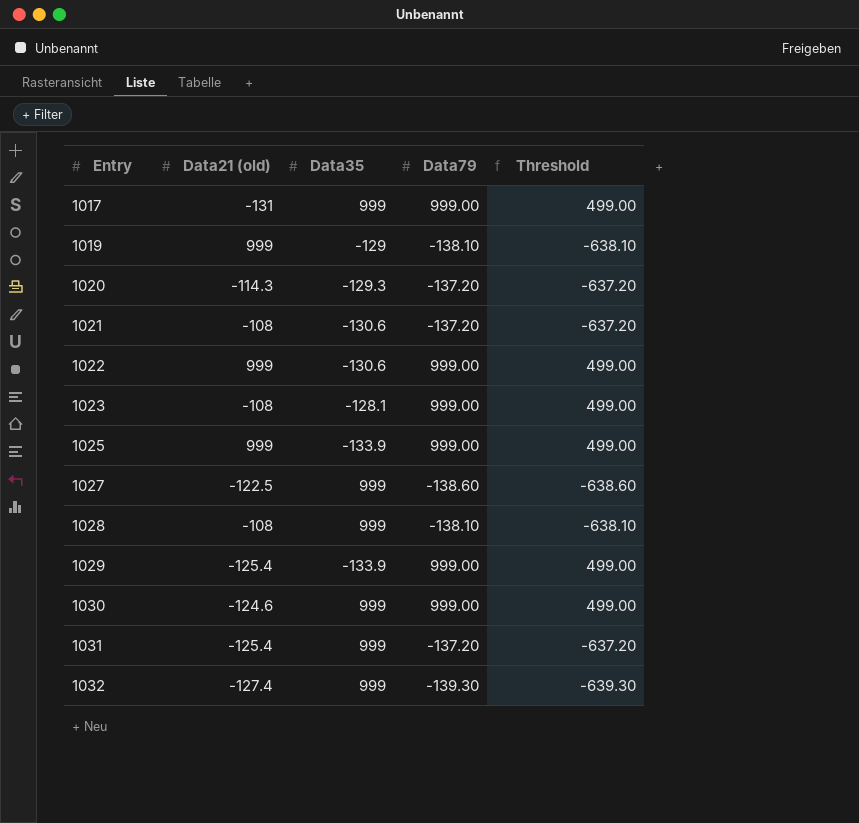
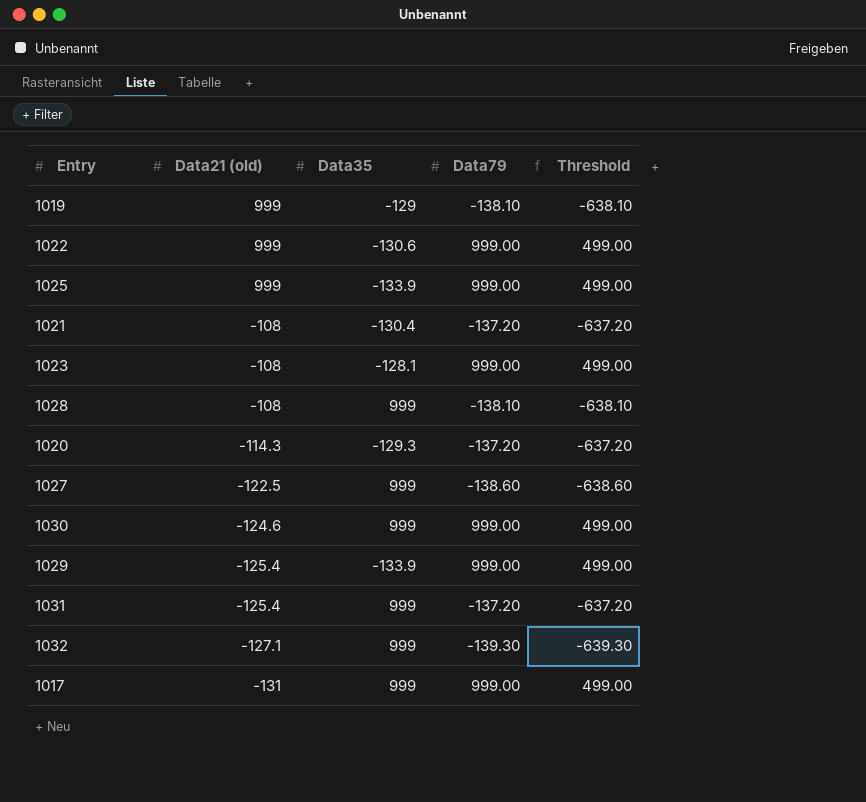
row order: Entry ascending -> Data21 (old) descending
1021 | Data35: -130.6 -> -130.4
1032 | Data21 (old): -127.4 -> -127.1

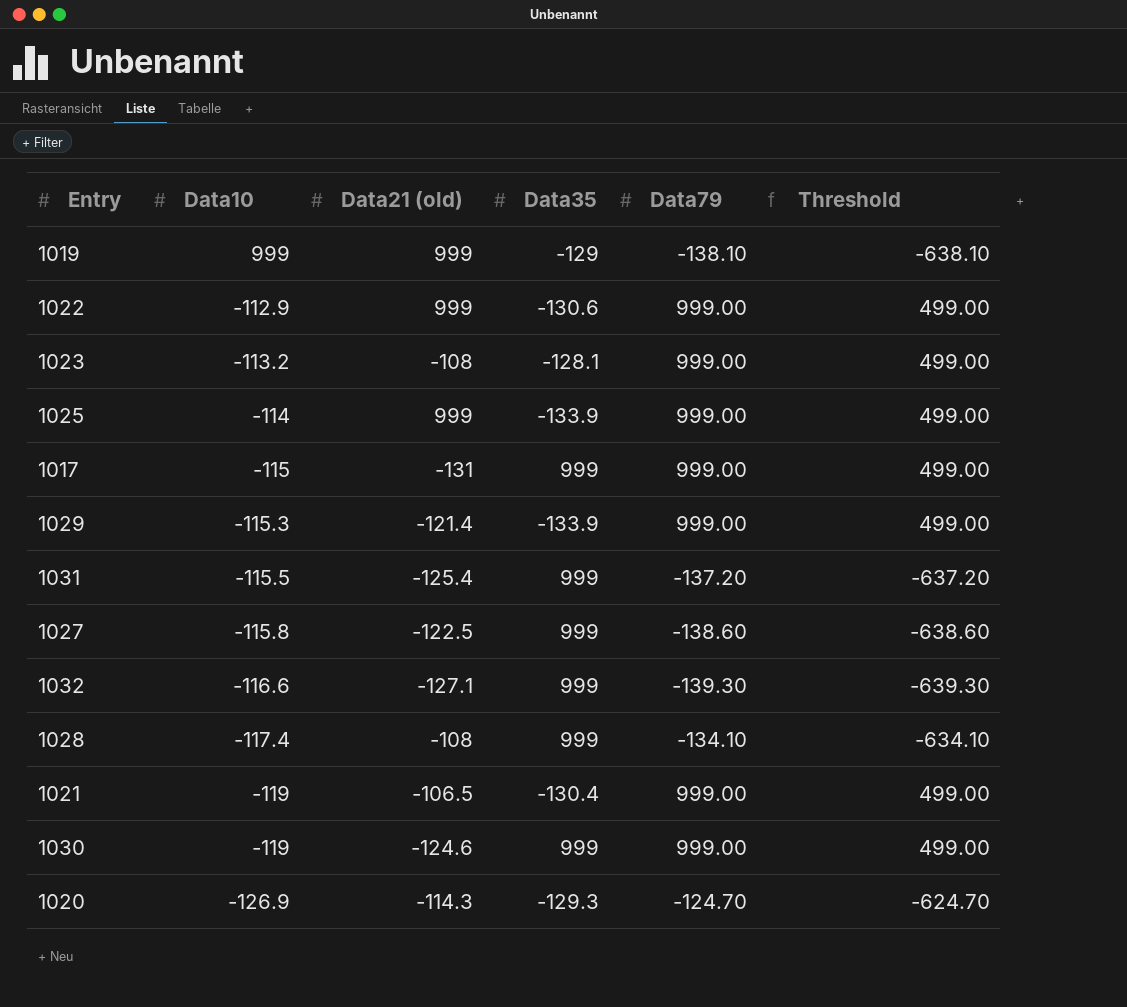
row order: Data21 (old) descending -> Data10 descending
column Data10 | position: none -> 2
1029 | Data21 (old): -125.4 -> -121.4
1028 | Data79: -138.10 -> -134.10
1028 | Threshold: -638.10 -> -634.10
1021 | Data21 (old): -108 -> -106.5
1021 | Data79: -137.20 -> 999.00
1021 | Threshold: -637.20 -> 499.00
1020 | Data79: -137.20 -> -124.70
1020 | Threshold: -637.20 -> -624.70

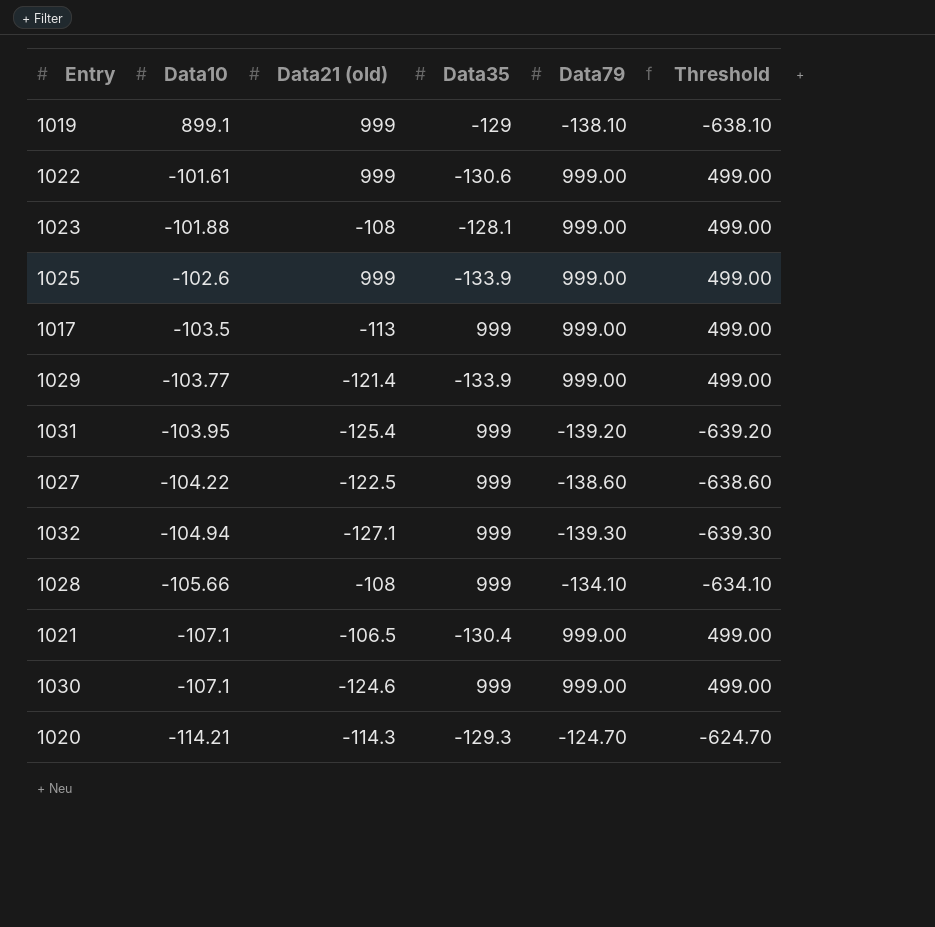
1019 | Data10: 999 -> 899.1
1022 | Data10: -112.9 -> -101.61
1023 | Data10: -113.2 -> -101.88
1025 | Data10: -114 -> -102.6
1017 | Data10: -115 -> -103.5
1017 | Data21 (old): -131 -> -113
1029 | Data10: -115.3 -> -103.77
1031 | Data10: -115.5 -> -103.95
1031 | Data79: -137.20 -> -139.20
1031 | Threshold: -637.20 -> -639.20
1027 | Data10: -115.8 -> -104.22
1032 | Data10: -116.6 -> -104.94
1028 | Data10: -117.4 -> -105.66
1021 | Data10: -119 -> -107.1
1030 | Data10: -119 -> -107.1
1020 | Data10: -126.9 -> -114.21

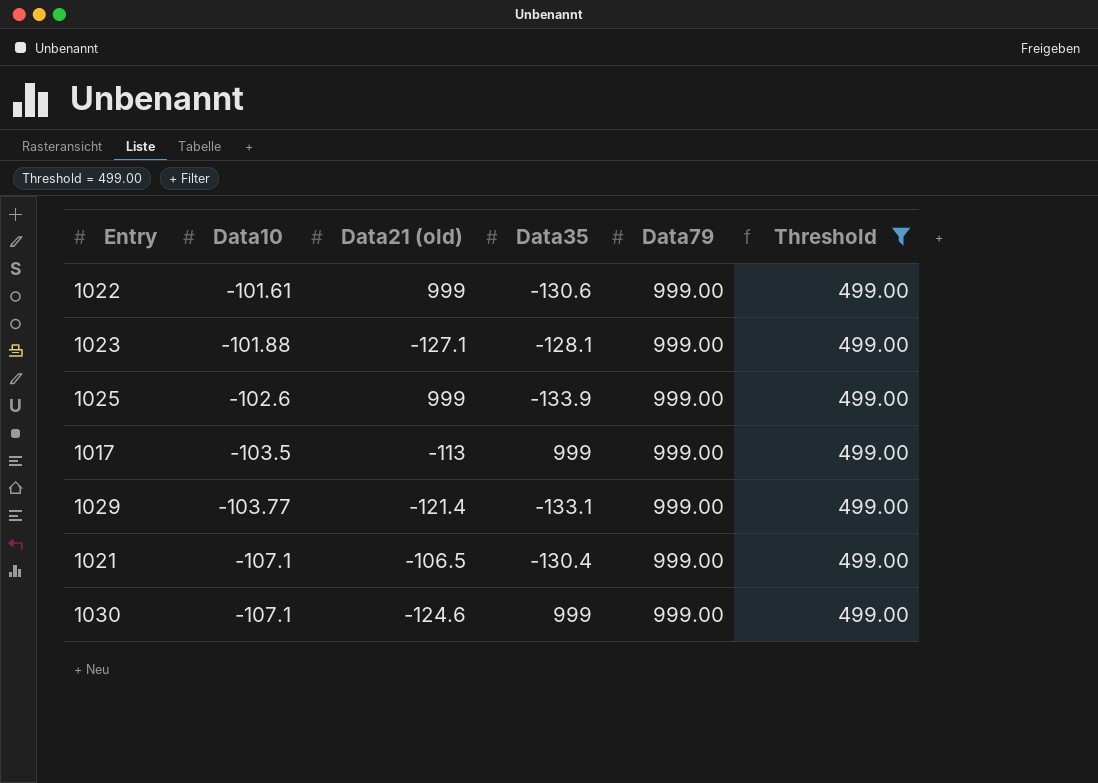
filter: none -> Threshold = 499.00
1023 | Data21 (old): -108 -> -127.1
1029 | Data35: -133.9 -> -133.1

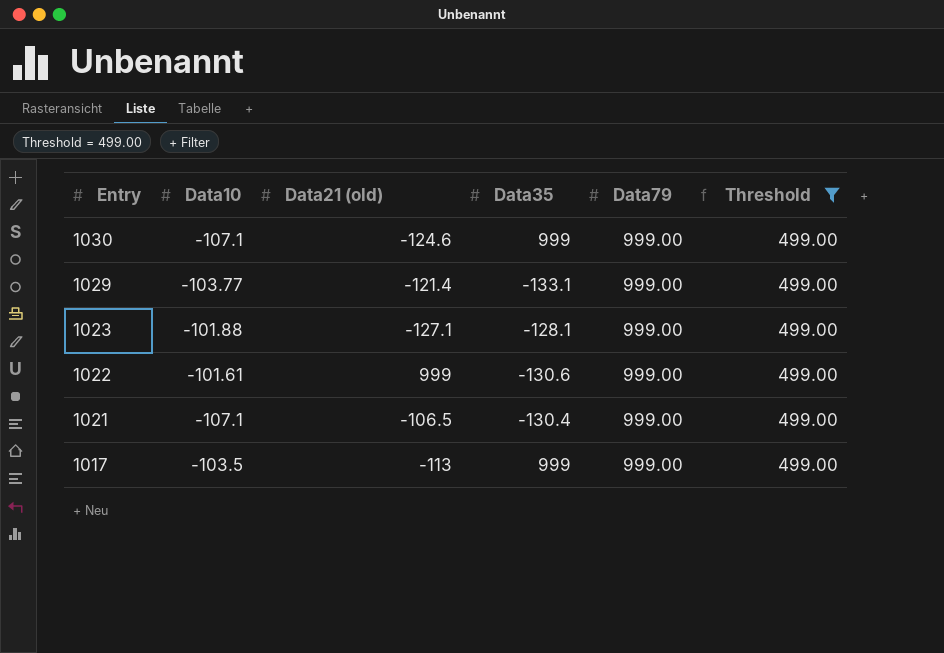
row order: Data10 descending -> Entry descending
row 1025: -102.6 | 999 | -133.9 | 999.00 | 499.00 -> none

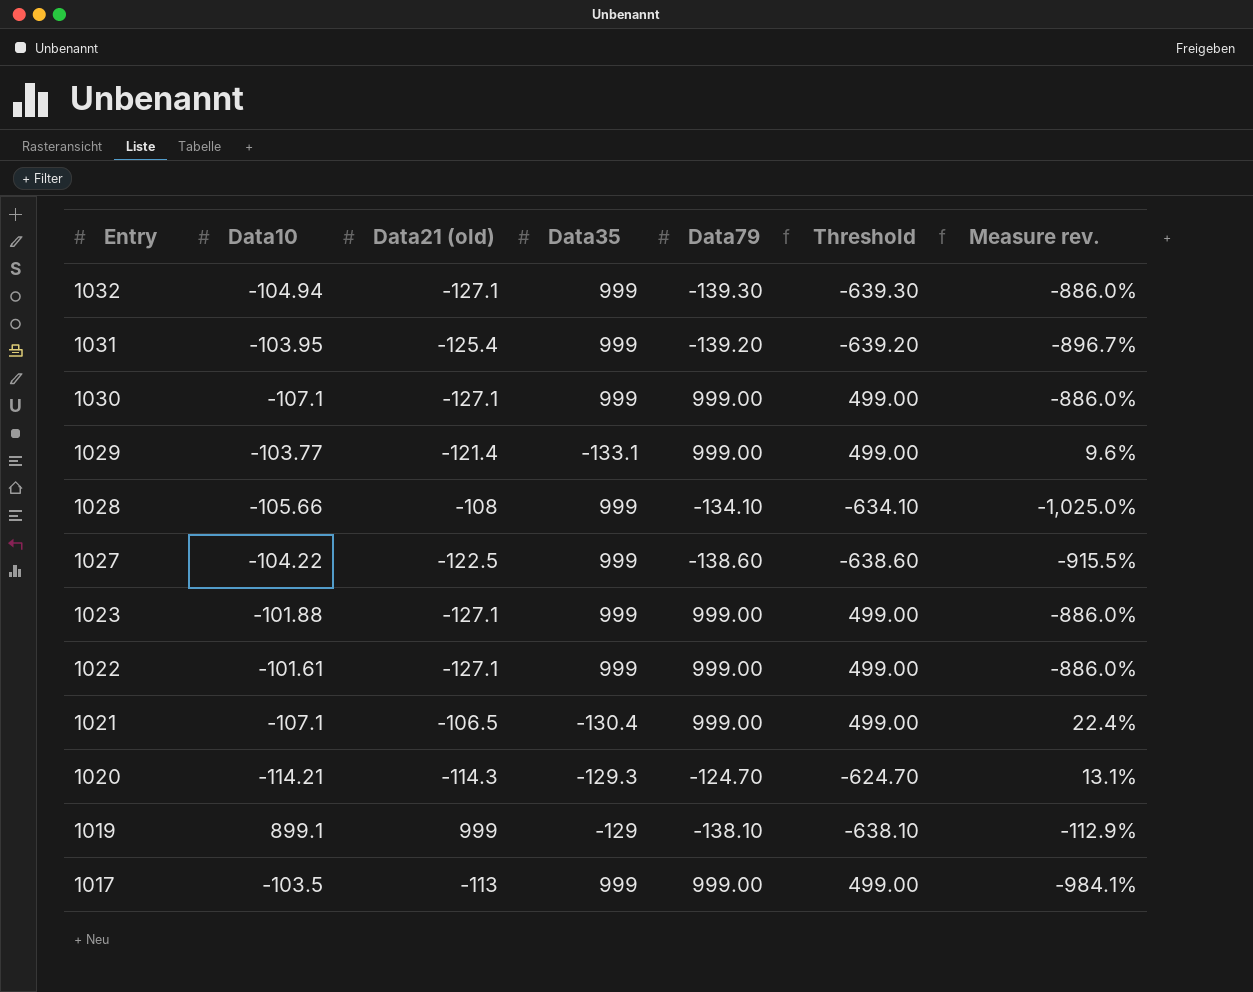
filter: Threshold = 499.00 -> none
column Measure rev. | formula: none -> ([Data35] - [Data21 (old)]) / [Data21 (old)]
1030 | Data21 (old): -124.6 -> -127.1
1023 | Data35: -128.1 -> 999
1022 | Data21 (old): 999 -> -127.1
1022 | Data35: -130.6 -> 999

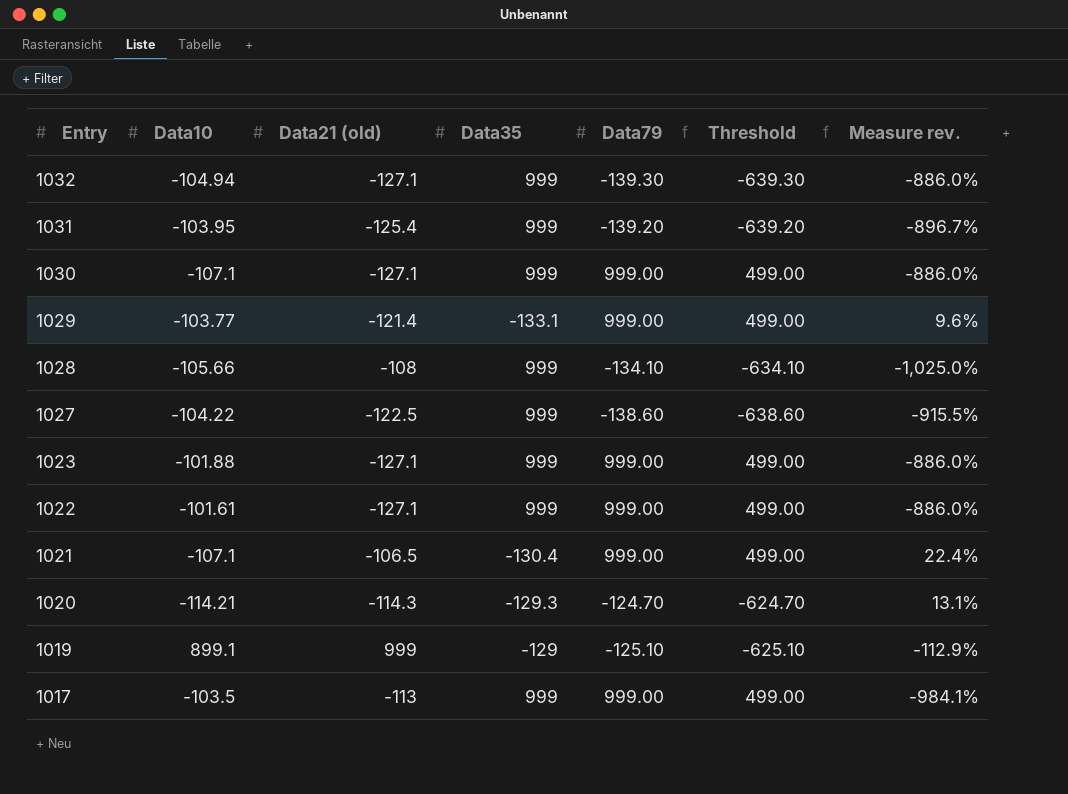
1019 | Data79: -138.10 -> -125.10
1019 | Threshold: -638.10 -> -625.10

